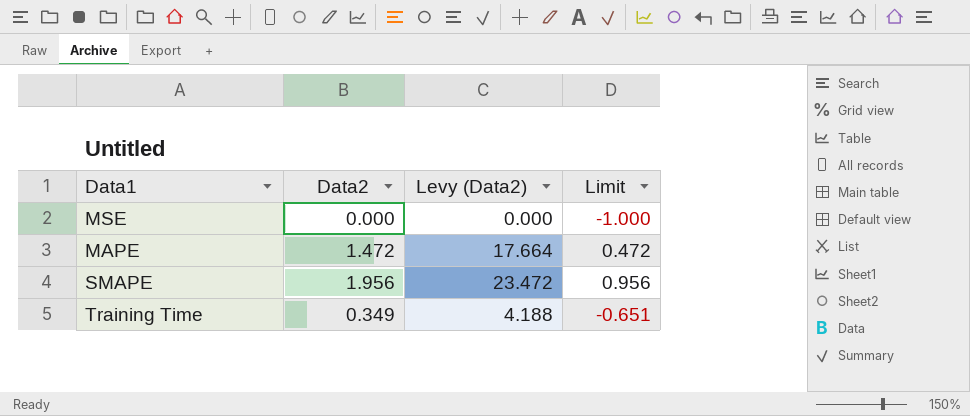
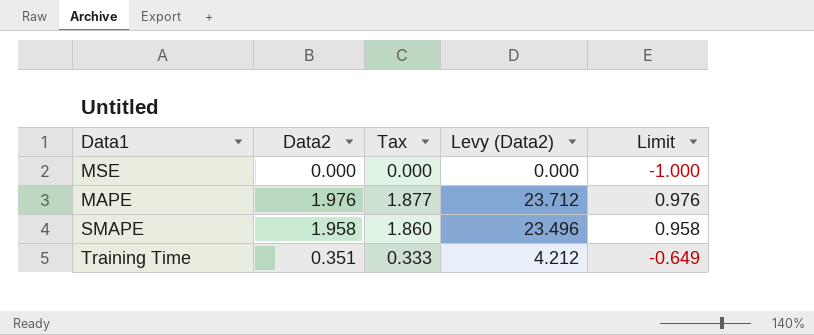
column Tax | formula: none -> [Data2] * 0.95
MAPE | Data2: 1.472 -> 1.976
MAPE | Levy (Data2): 17.664 -> 23.712
MAPE | Limit: 0.472 -> 0.976
SMAPE | Data2: 1.956 -> 1.958
SMAPE | Levy (Data2): 23.472 -> 23.496
SMAPE | Limit: 0.956 -> 0.958
Training Time | Data2: 0.349 -> 0.351
Training Time | Levy (Data2): 4.188 -> 4.212
Training Time | Limit: -0.651 -> -0.649

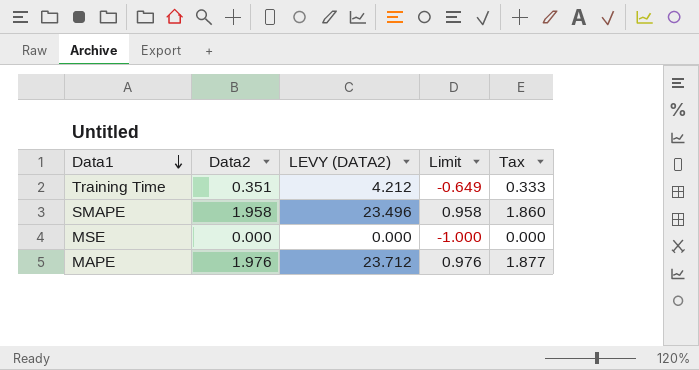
row order: none -> Data1 descending
column name: Levy (Data2) -> LEVY (DATA2)
column Tax | position: 3 -> 5

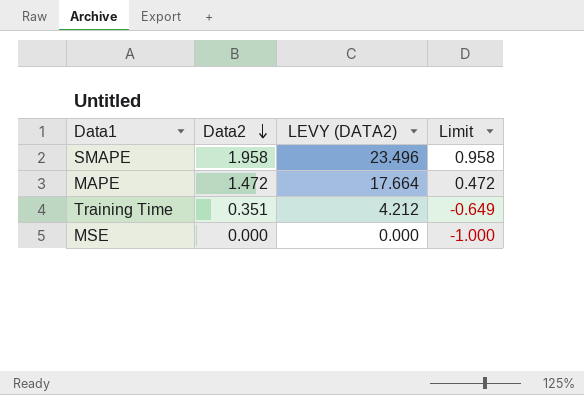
row order: Data1 descending -> Data2 descending
column Tax | formula: [Data2] * 0.95 -> none
MAPE | Data2: 1.976 -> 1.472
MAPE | LEVY (DATA2): 23.712 -> 17.664
MAPE | Limit: 0.976 -> 0.472

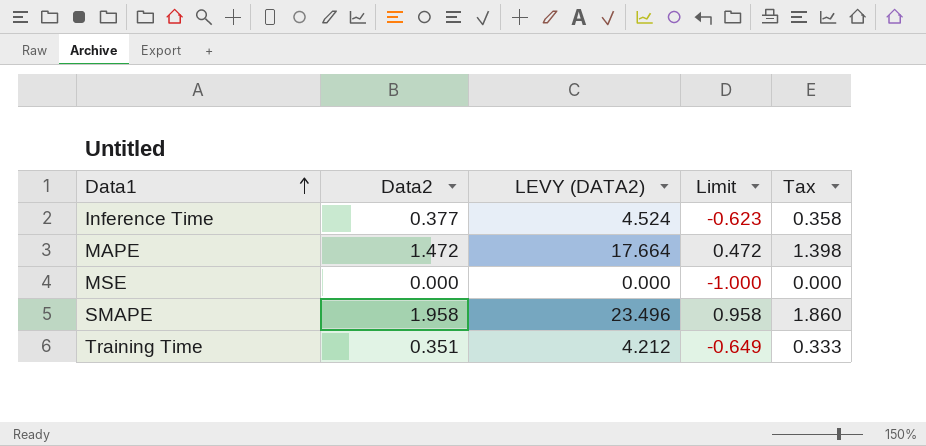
row order: Data2 descending -> Data1 ascending
column Tax | formula: none -> [Data2] * 0.95
row Inference Time: none -> 0.377 | 4.524 | -0.623 | 0.358

